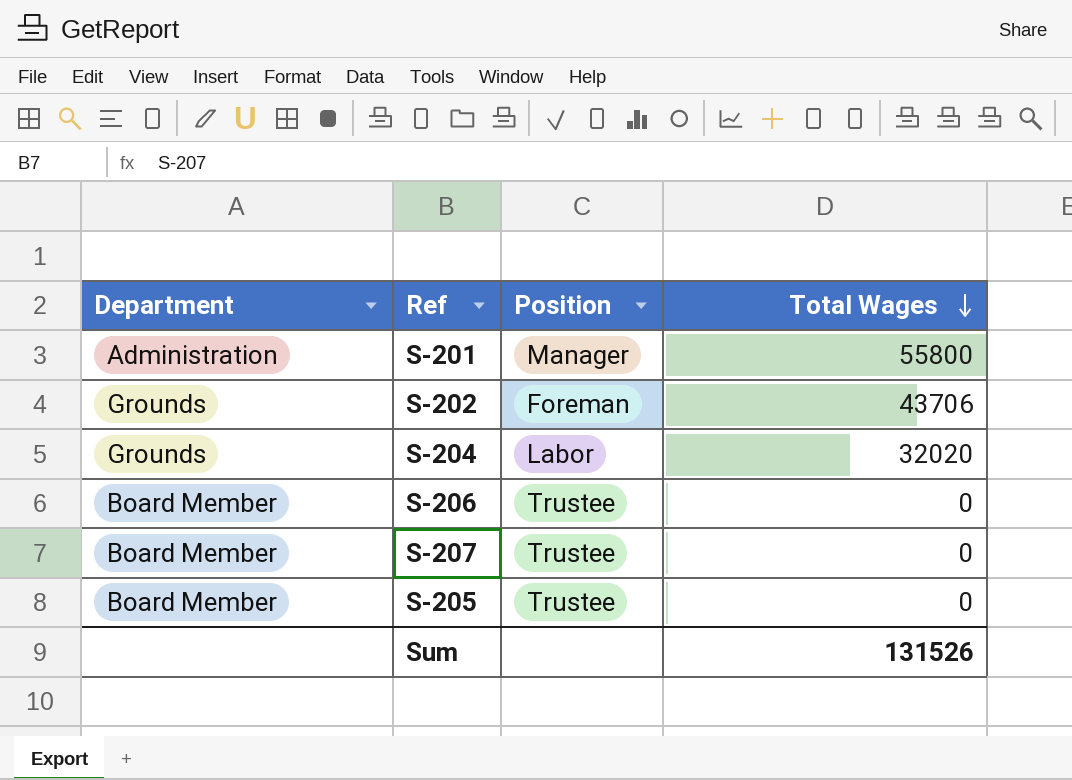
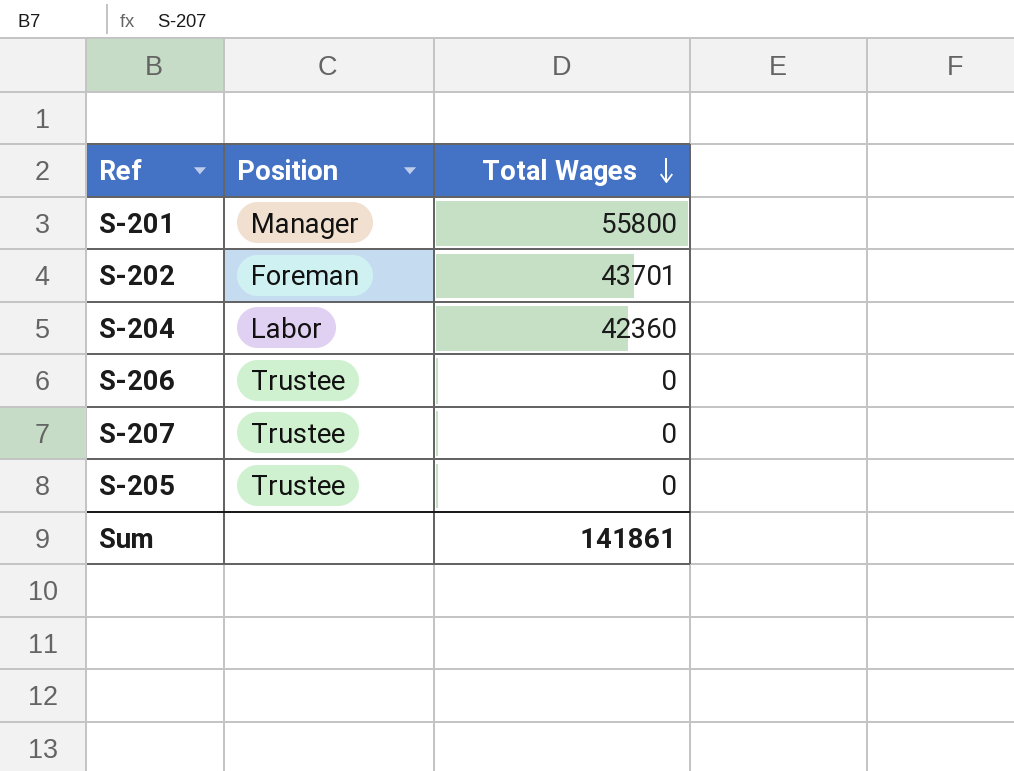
column Department | position: 1 -> none
S-202 | Total Wages: 43706 -> 43701
S-204 | Total Wages: 32020 -> 42360
Sum | Total Wages: 131526 -> 141861

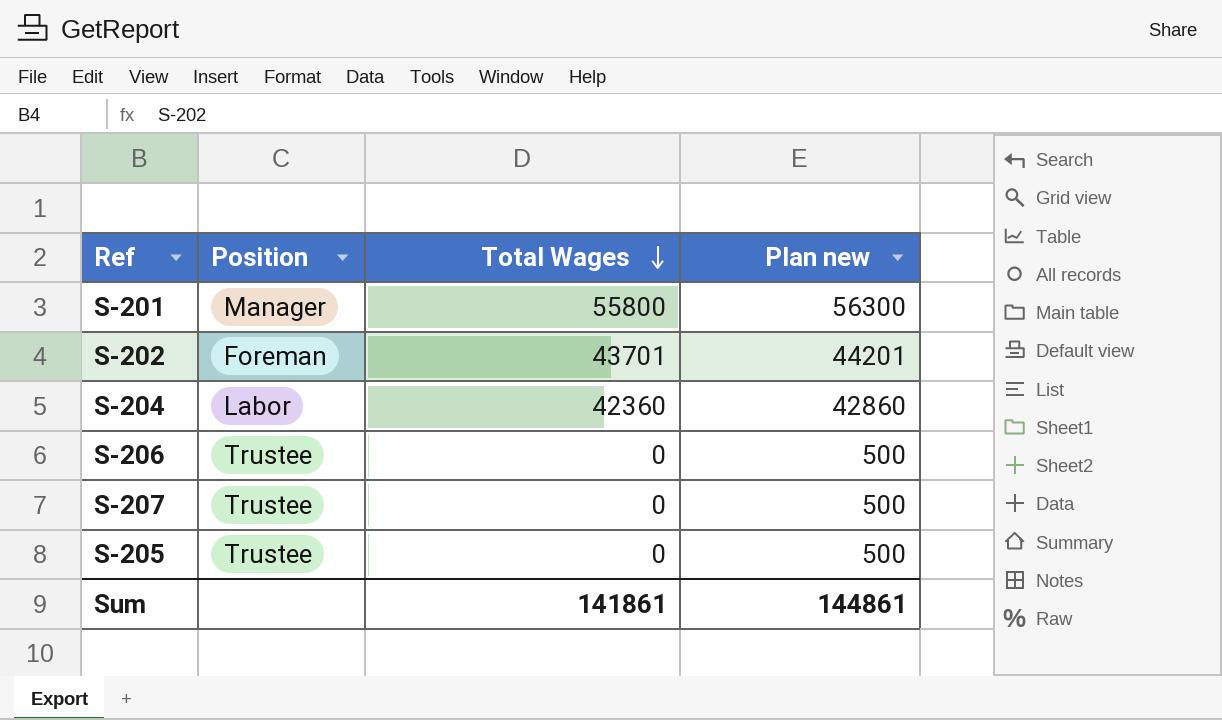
column Plan new | formula: none -> [Total Wages] + 500

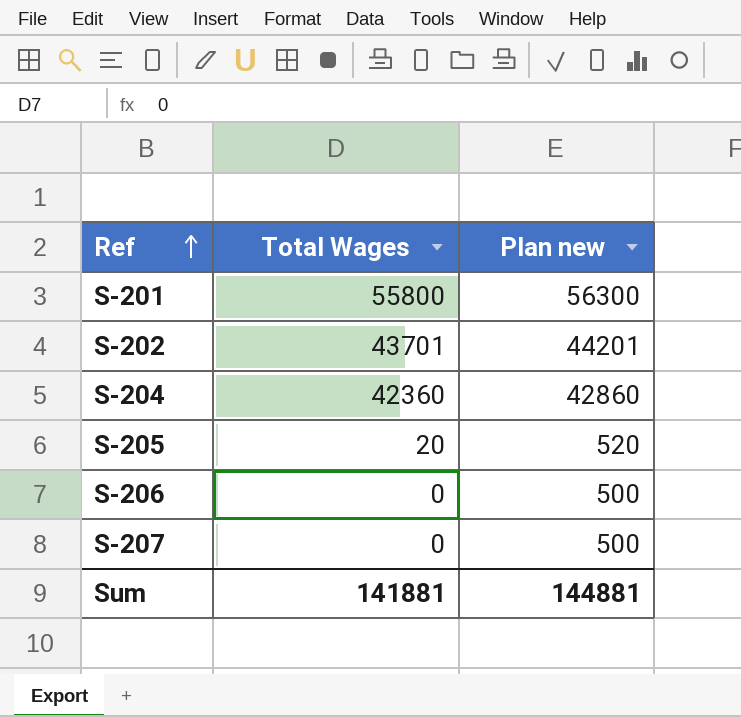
row order: Total Wages descending -> Ref ascending
column Position | position: 2 -> none
S-205 | Total Wages: 0 -> 20
S-205 | Plan new: 500 -> 520
Sum | Total Wages: 141861 -> 141881
Sum | Plan new: 144861 -> 144881

